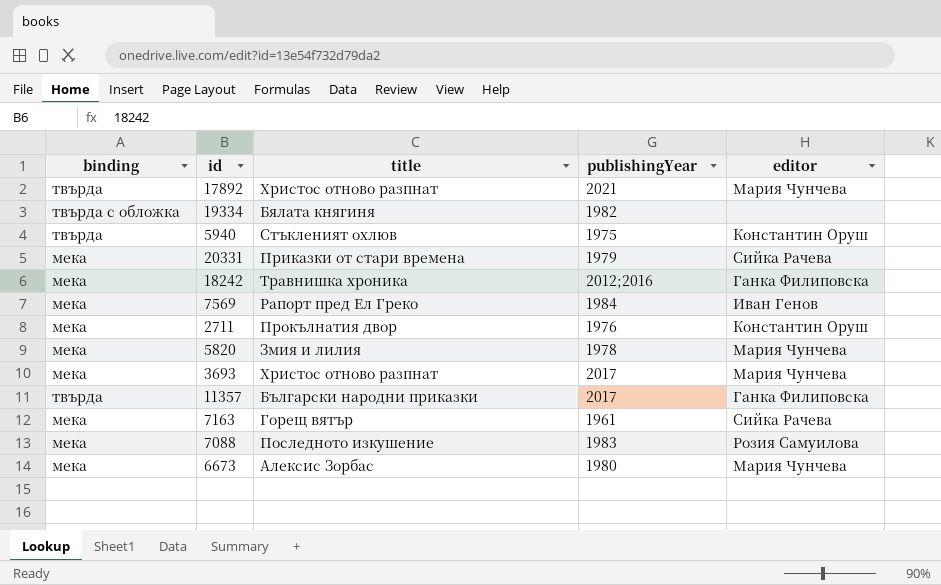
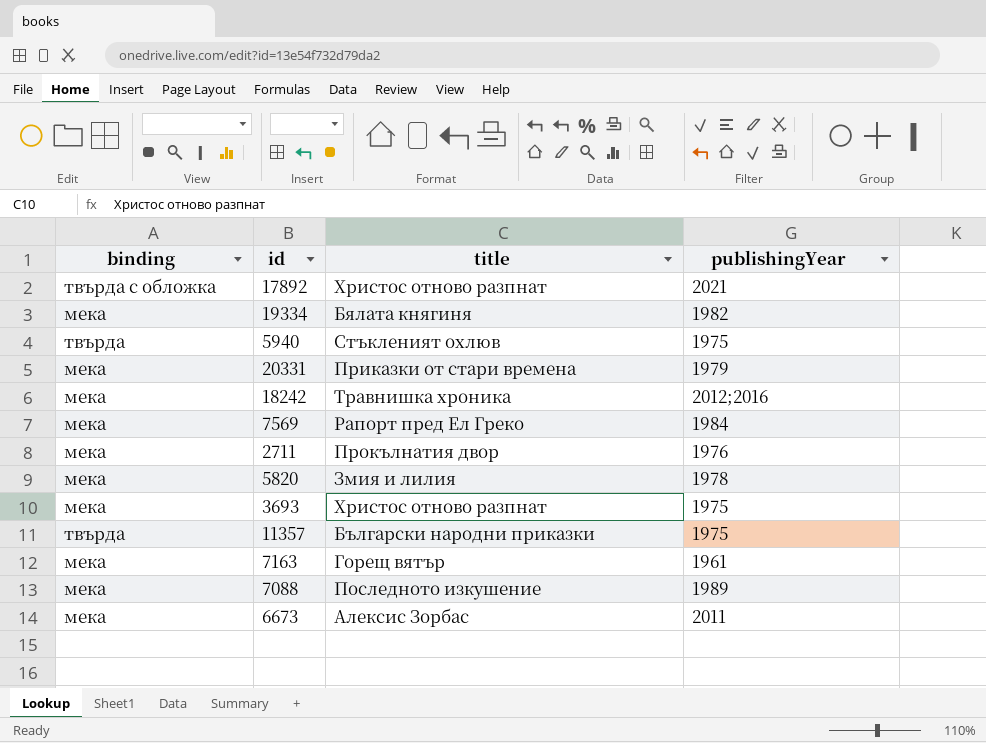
column editor | position: 5 -> none
17892 | binding: твърда -> твърда с обложка
19334 | binding: твърда с обложка -> мека
3693 | publishingYear: 2017 -> 1975
11357 | publishingYear: 2017 -> 1975
7088 | publishingYear: 1983 -> 1989
6673 | publishingYear: 1980 -> 2011

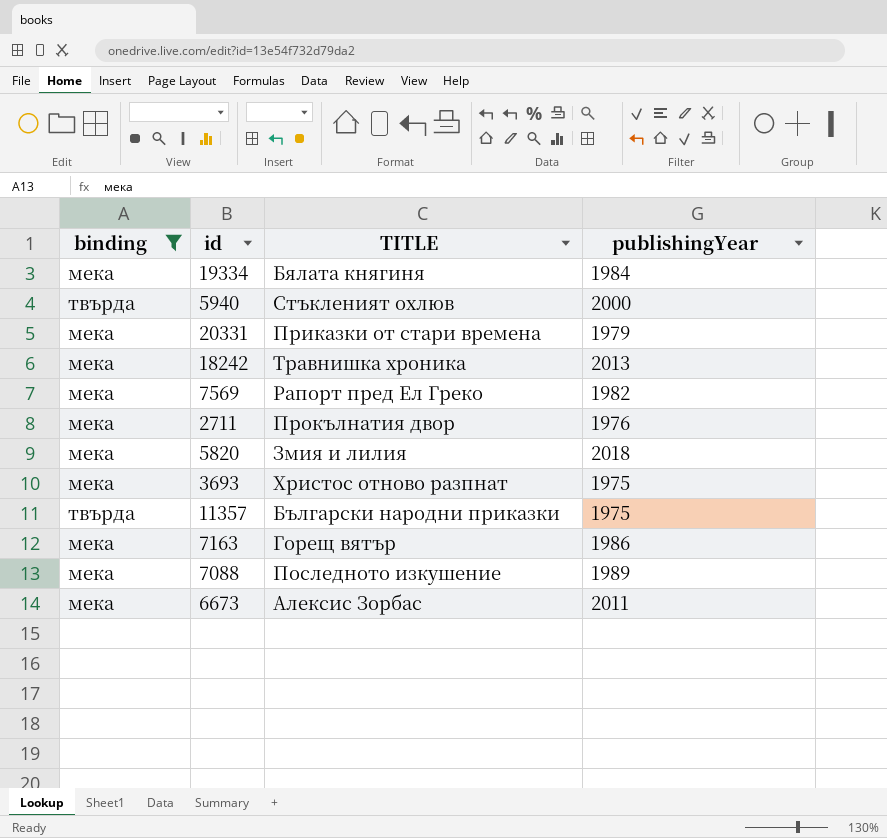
filter: none -> binding != твърда с обложка
column name: title -> TITLE
19334 | publishingYear: 1982 -> 1984
5940 | publishingYear: 1975 -> 2000
18242 | publishingYear: 2012;2016 -> 2013
7569 | publishingYear: 1984 -> 1982
5820 | publishingYear: 1978 -> 2018
7163 | publishingYear: 1961 -> 1986

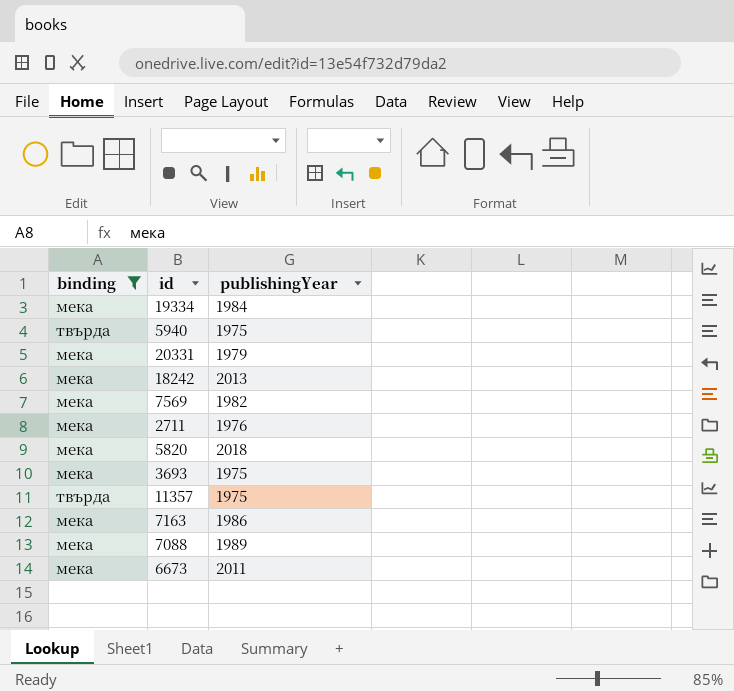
column TITLE | position: 3 -> none
5940 | publishingYear: 2000 -> 1975

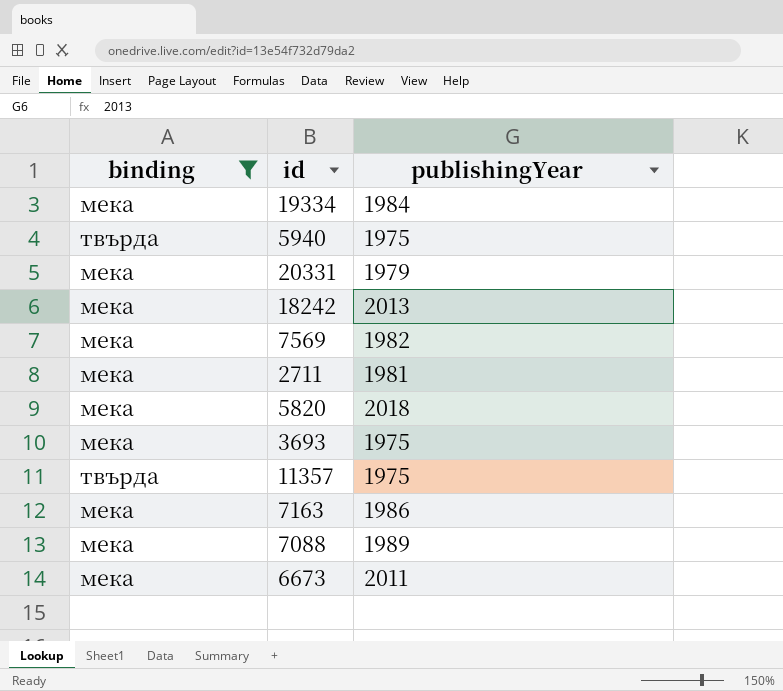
2711 | publishingYear: 1976 -> 1981

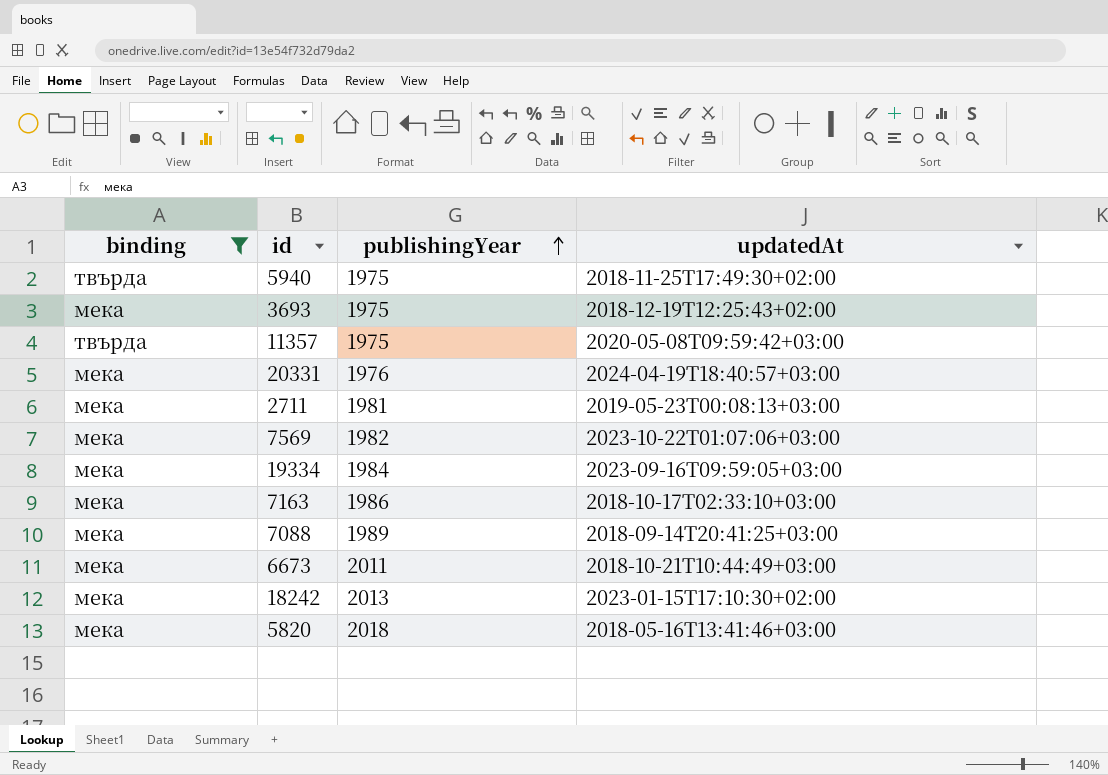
row order: none -> publishingYear ascending
column updatedAt | position: none -> 4
20331 | publishingYear: 1979 -> 1976

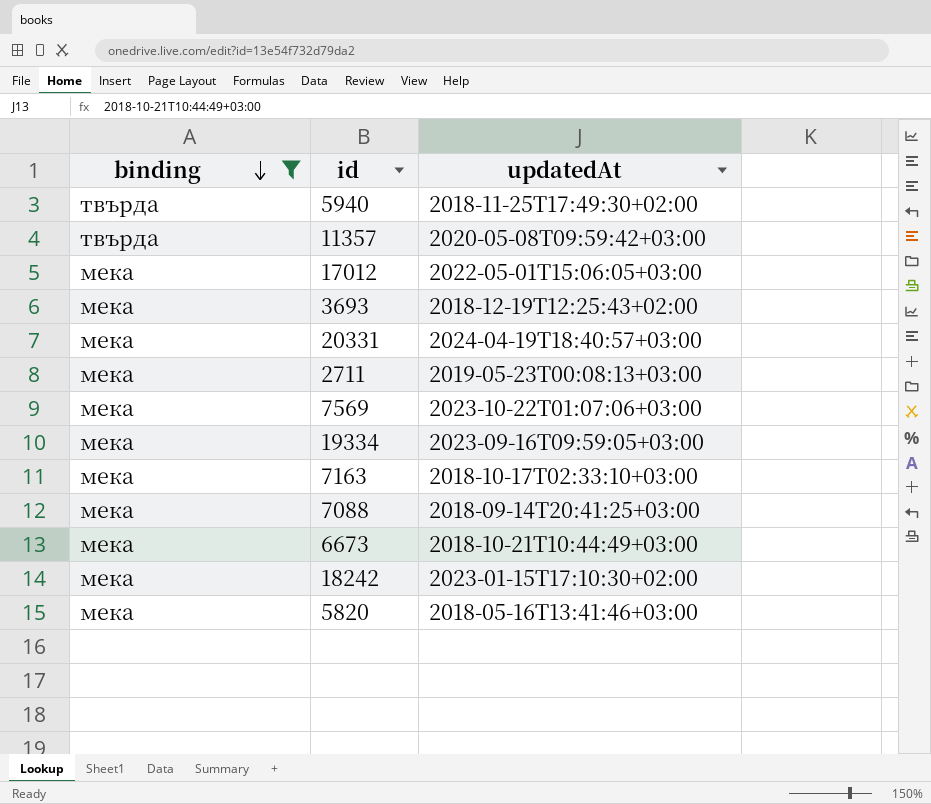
row order: publishingYear ascending -> binding descending
column publishingYear | position: 3 -> none
row 17012: none -> мека | 2022-05-01T15:06:05+03:00

